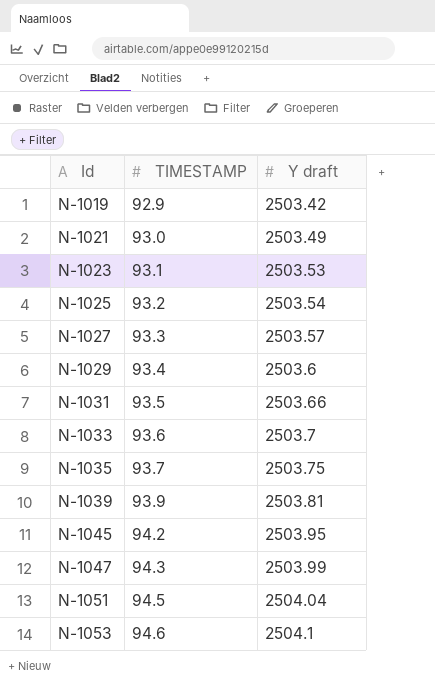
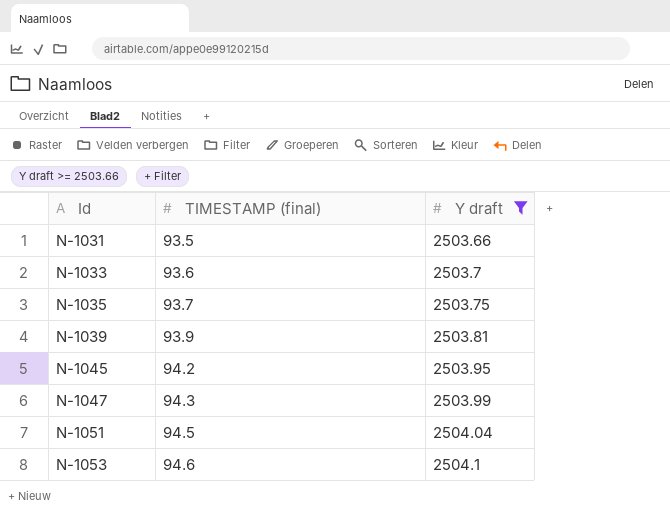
filter: none -> Y draft >= 2503.66
column name: TIMESTAMP -> TIMESTAMP (final)

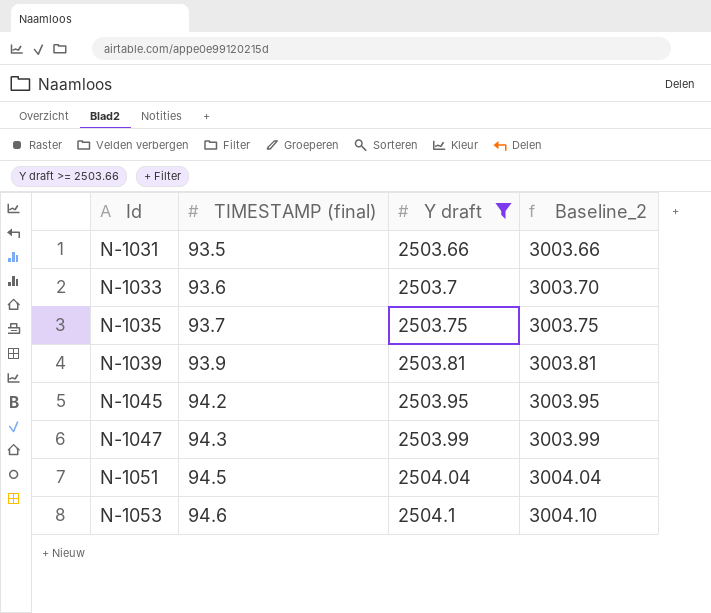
column Baseline_2 | formula: none -> [Y draft] + 500

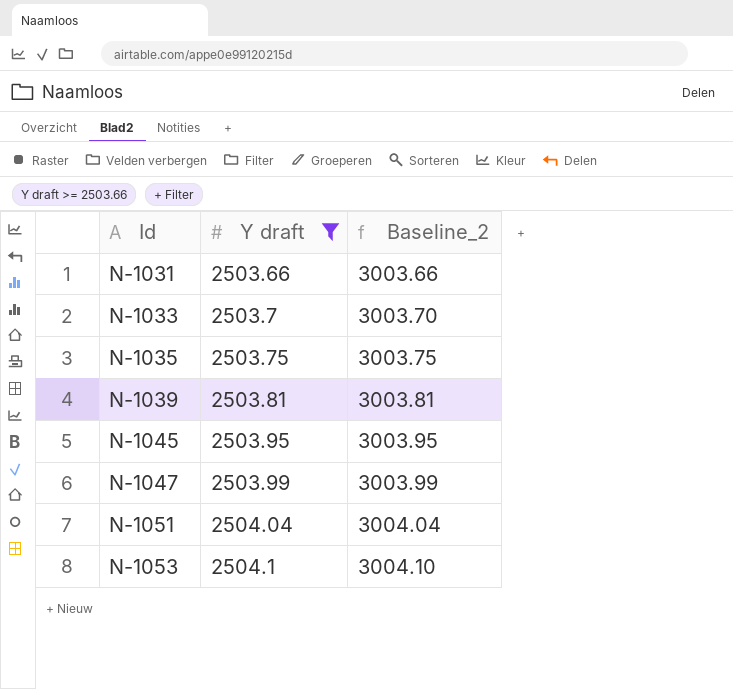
column TIMESTAMP (final) | position: 2 -> none

